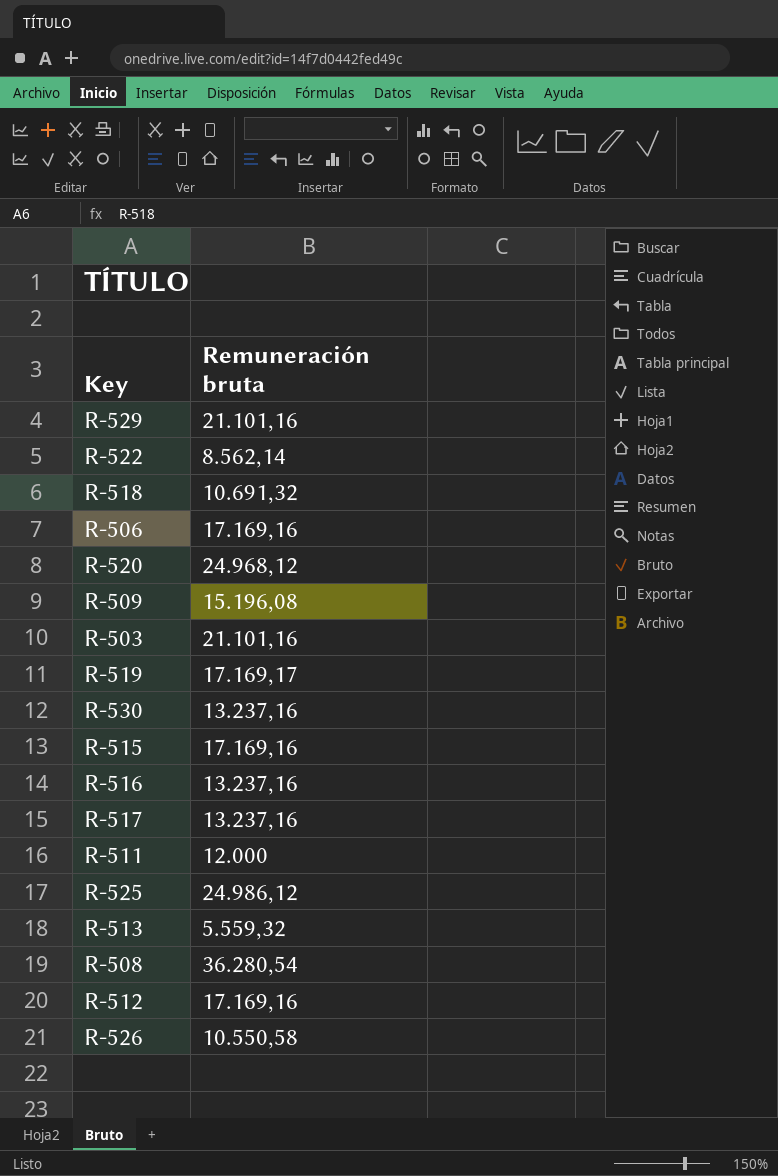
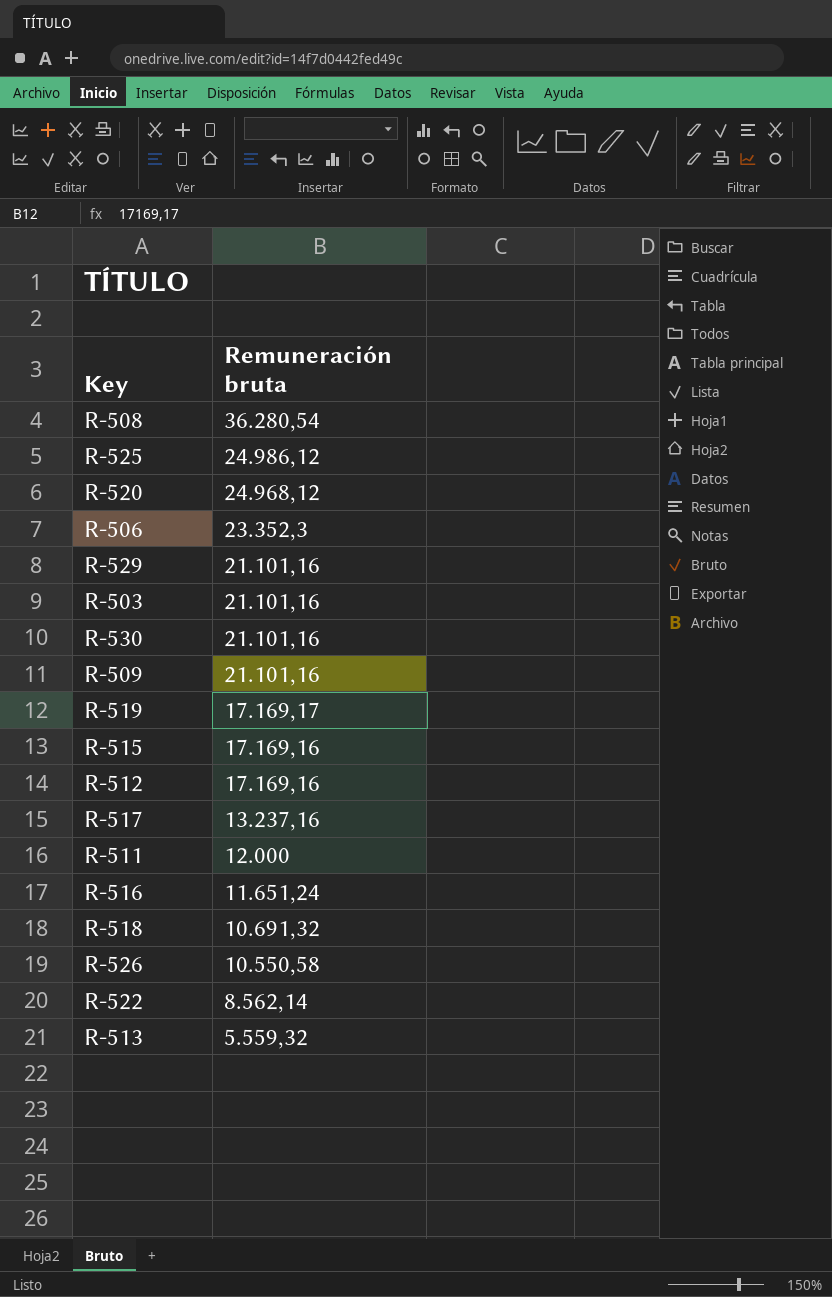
row order: none -> Remuneración bruta descending
R-506 | Remuneración bruta: 17.169,16 -> 23.352,3
R-530 | Remuneración bruta: 13.237,16 -> 21.101,16
R-509 | Remuneración bruta: 15.196,08 -> 21.101,16
R-516 | Remuneración bruta: 13.237,16 -> 11.651,24

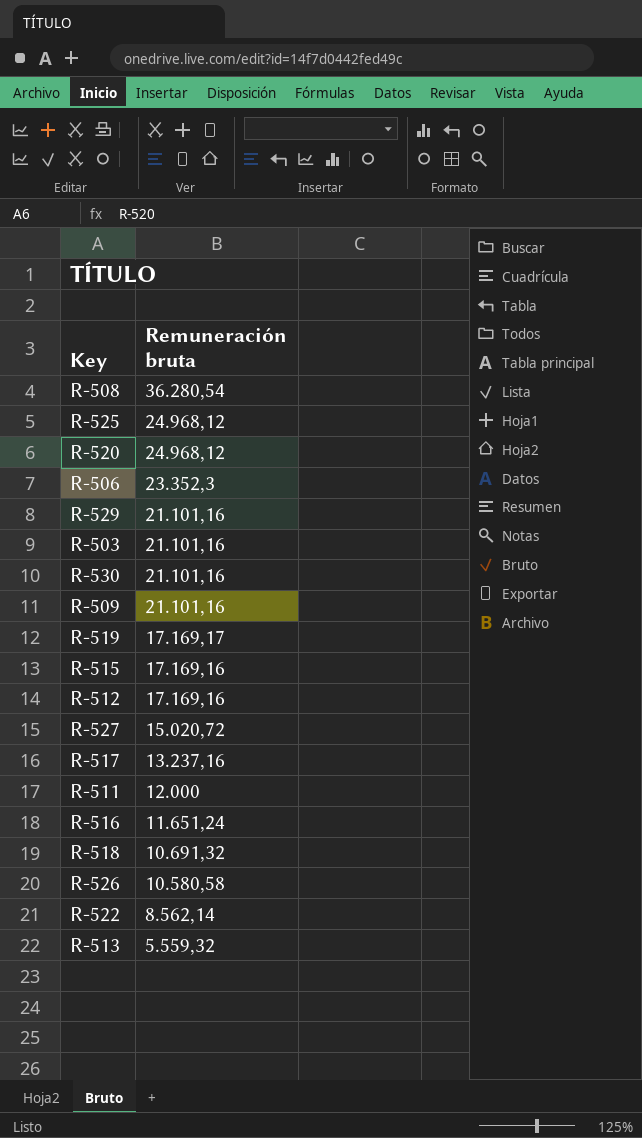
R-525 | Remuneración bruta: 24.986,12 -> 24.968,12
row R-527: none -> 15.020,72
R-526 | Remuneración bruta: 10.550,58 -> 10.580,58

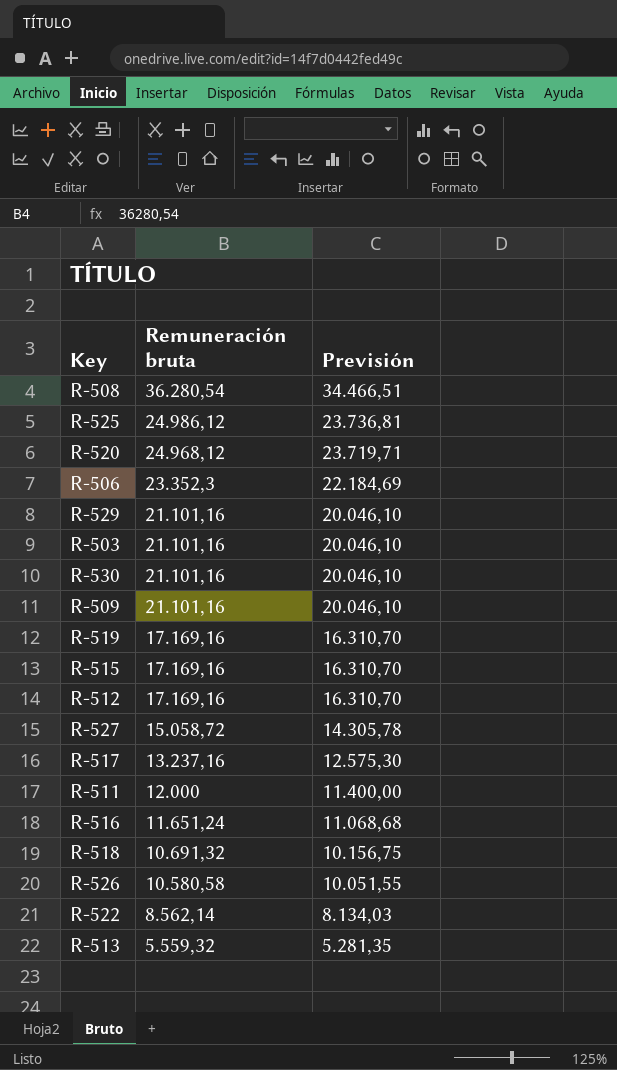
column Previsión | formula: none -> [Remuneración bruta] * 0,95
R-525 | Remuneración bruta: 24.968,12 -> 24.986,12
R-519 | Remuneración bruta: 17.169,17 -> 17.169,16
R-527 | Remuneración bruta: 15.020,72 -> 15.058,72

